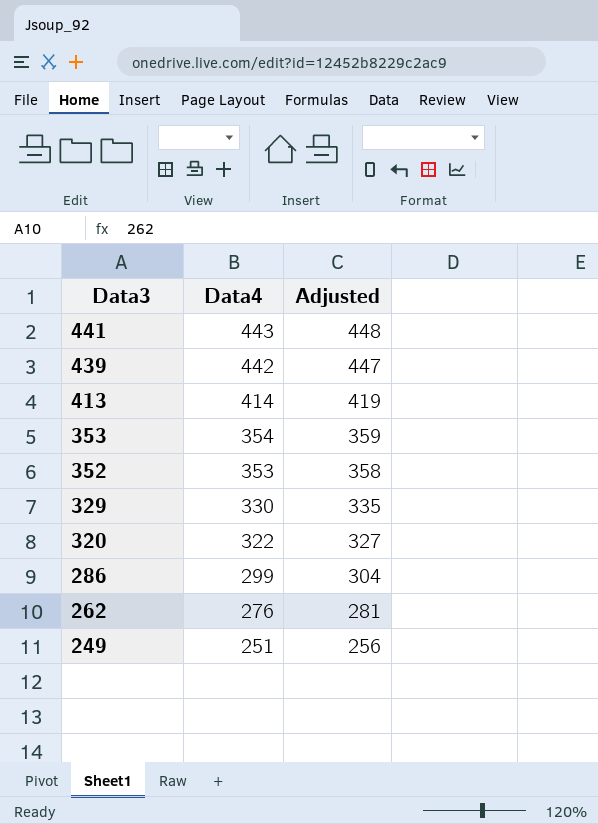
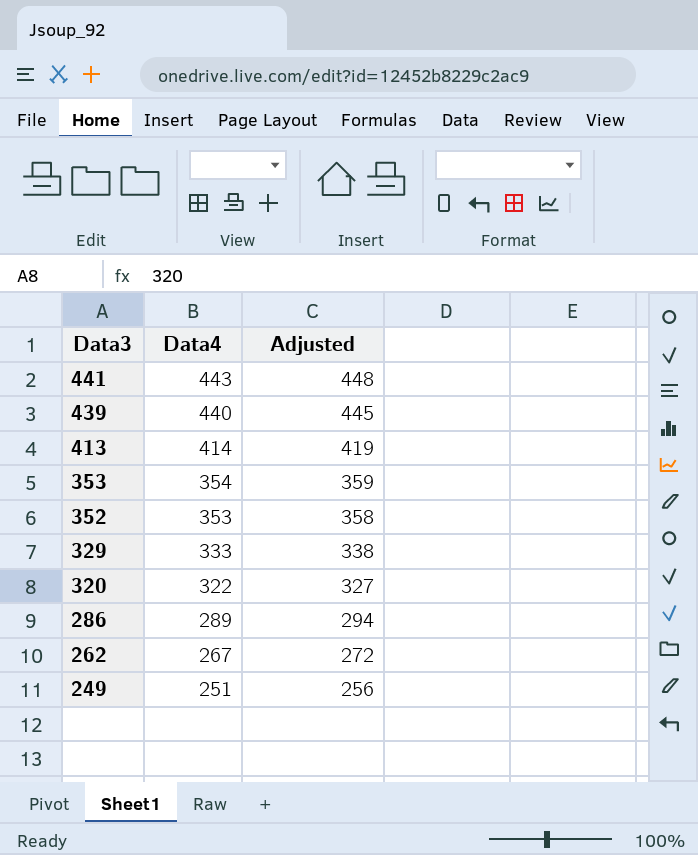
439 | Data4: 442 -> 440
439 | Adjusted: 447 -> 445
329 | Data4: 330 -> 333
329 | Adjusted: 335 -> 338
286 | Data4: 299 -> 289
286 | Adjusted: 304 -> 294
262 | Data4: 276 -> 267
262 | Adjusted: 281 -> 272

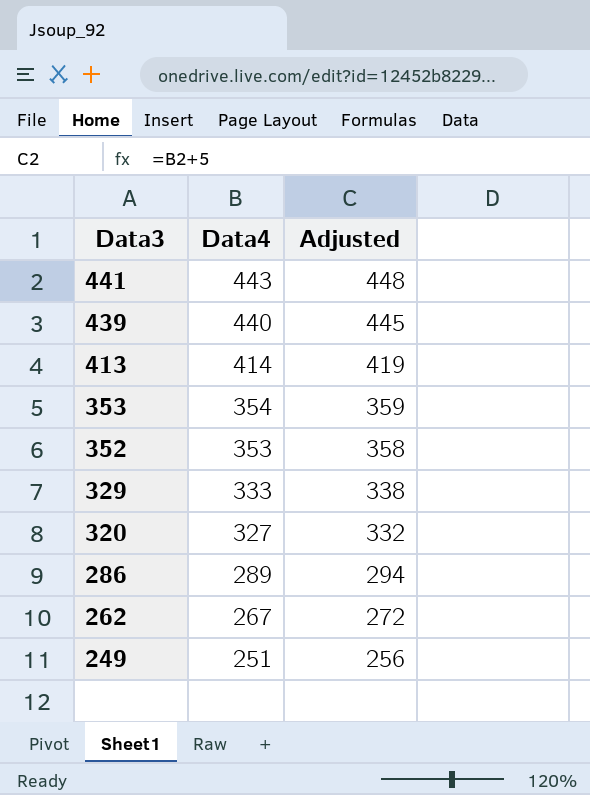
320 | Data4: 322 -> 327
320 | Adjusted: 327 -> 332

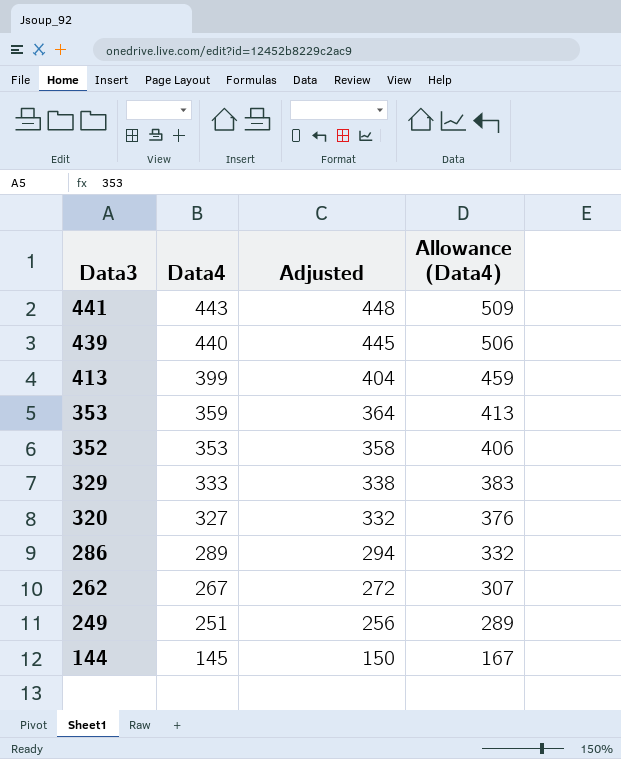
column Allowance (Data4) | formula: none -> [Data4] * 1.15
413 | Data4: 414 -> 399
413 | Adjusted: 419 -> 404
353 | Data4: 354 -> 359
353 | Adjusted: 359 -> 364
row 144: none -> 145 | 150 | 167

